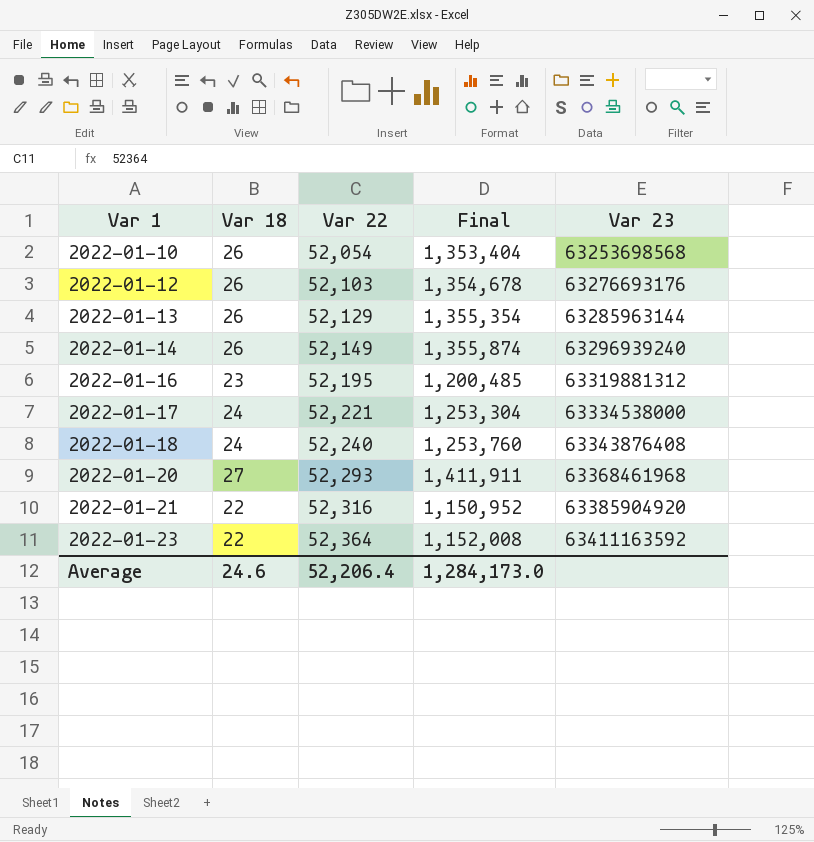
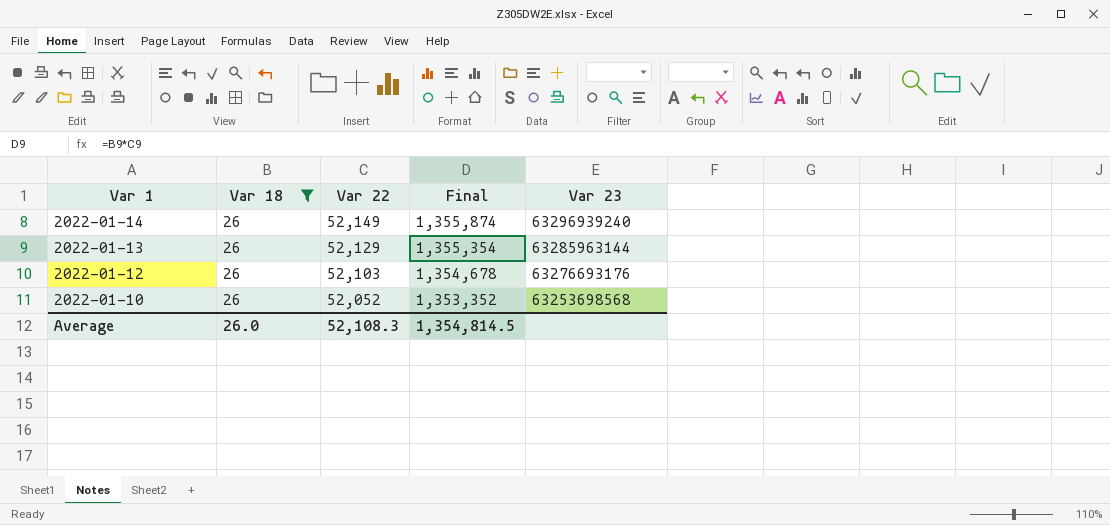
filter: none -> Var 18 = 26
row order: Var 1 ascending -> Var 1 descending
2022-01-10 | Var 22: 52,054 -> 52,052
2022-01-10 | Final: 1,353,404 -> 1,353,352
Average | Var 18: 24.6 -> 26.0
Average | Var 22: 52,206.4 -> 52,108.3
Average | Final: 1,284,173.0 -> 1,354,814.5

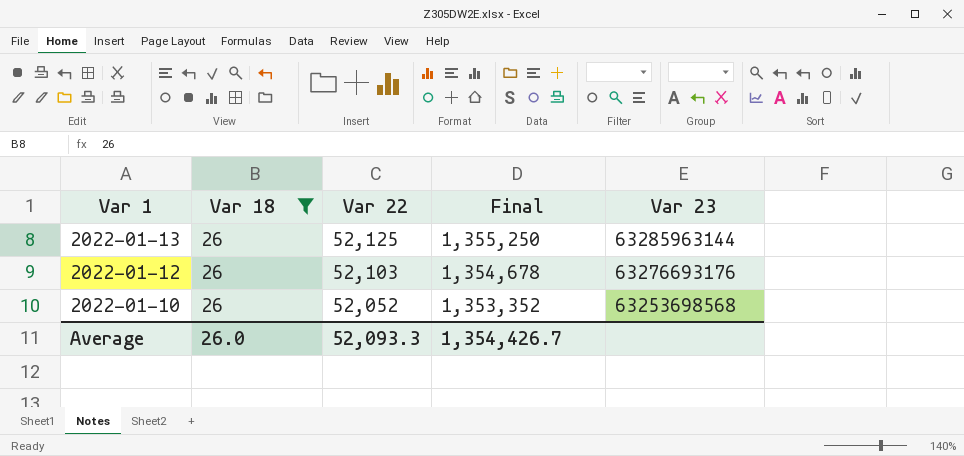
row 2022-01-14: 26 | 52,149 | 1,355,874 | 63296939240 -> none
2022-01-13 | Var 22: 52,129 -> 52,125
2022-01-13 | Final: 1,355,354 -> 1,355,250
Average | Var 22: 52,108.3 -> 52,093.3
Average | Final: 1,354,814.5 -> 1,354,426.7

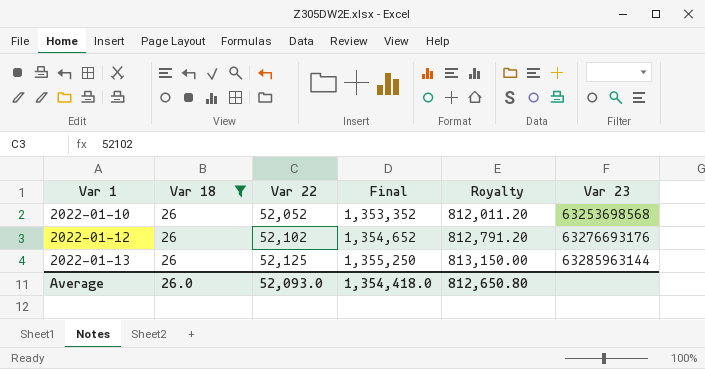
row order: Var 1 descending -> Var 1 ascending
column Royalty | formula: none -> [Final] * 0.6
2022-01-12 | Var 22: 52,103 -> 52,102
2022-01-12 | Final: 1,354,678 -> 1,354,652
Average | Var 22: 52,093.3 -> 52,093.0
Average | Final: 1,354,426.7 -> 1,354,418.0

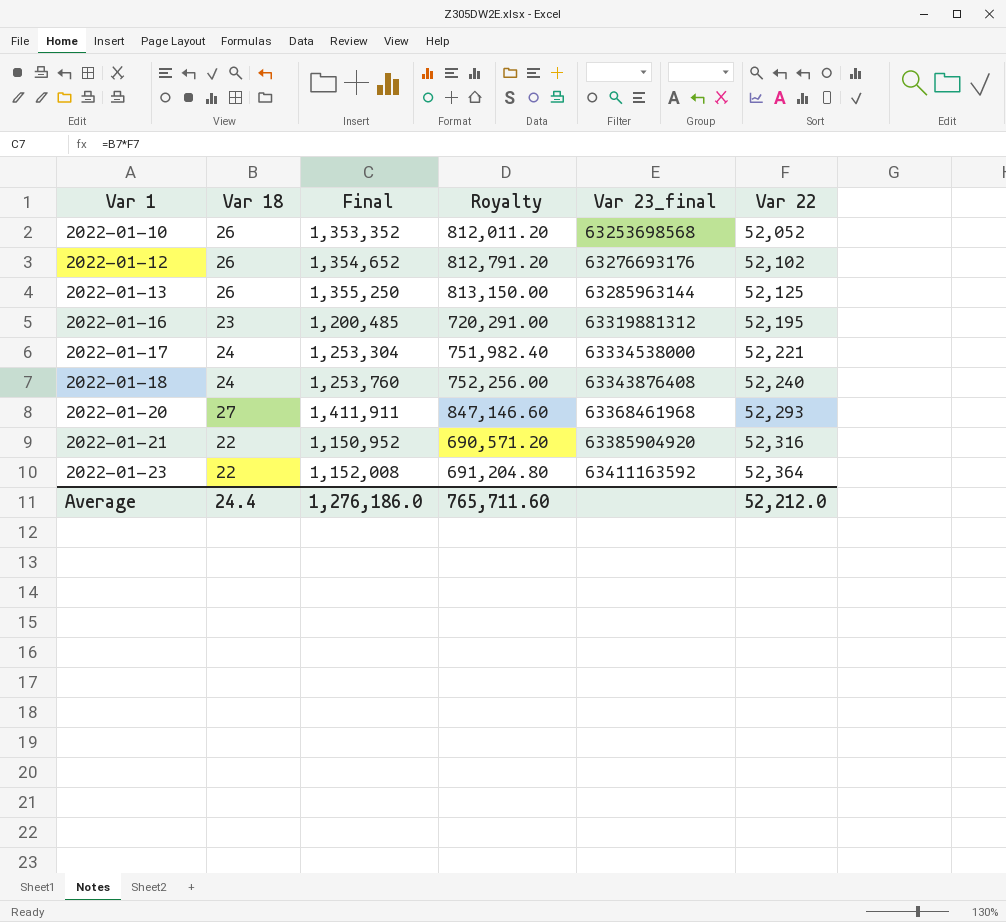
filter: Var 18 = 26 -> none
column name: Var 23 -> Var 23_final
column Var 22 | position: 3 -> 6
Average | Var 18: 26.0 -> 24.4
Average | Final: 1,354,418.0 -> 1,276,186.0
Average | Royalty: 812,650.80 -> 765,711.60
Average | Var 22: 52,093.0 -> 52,212.0

